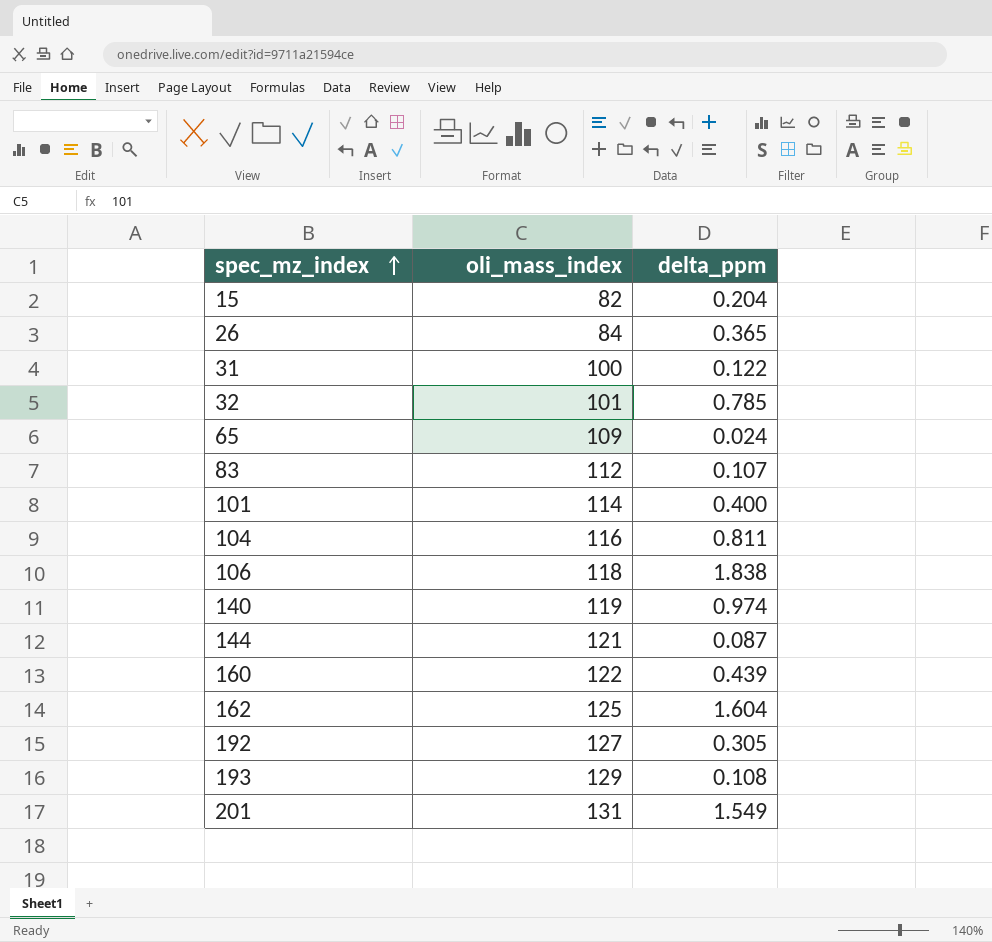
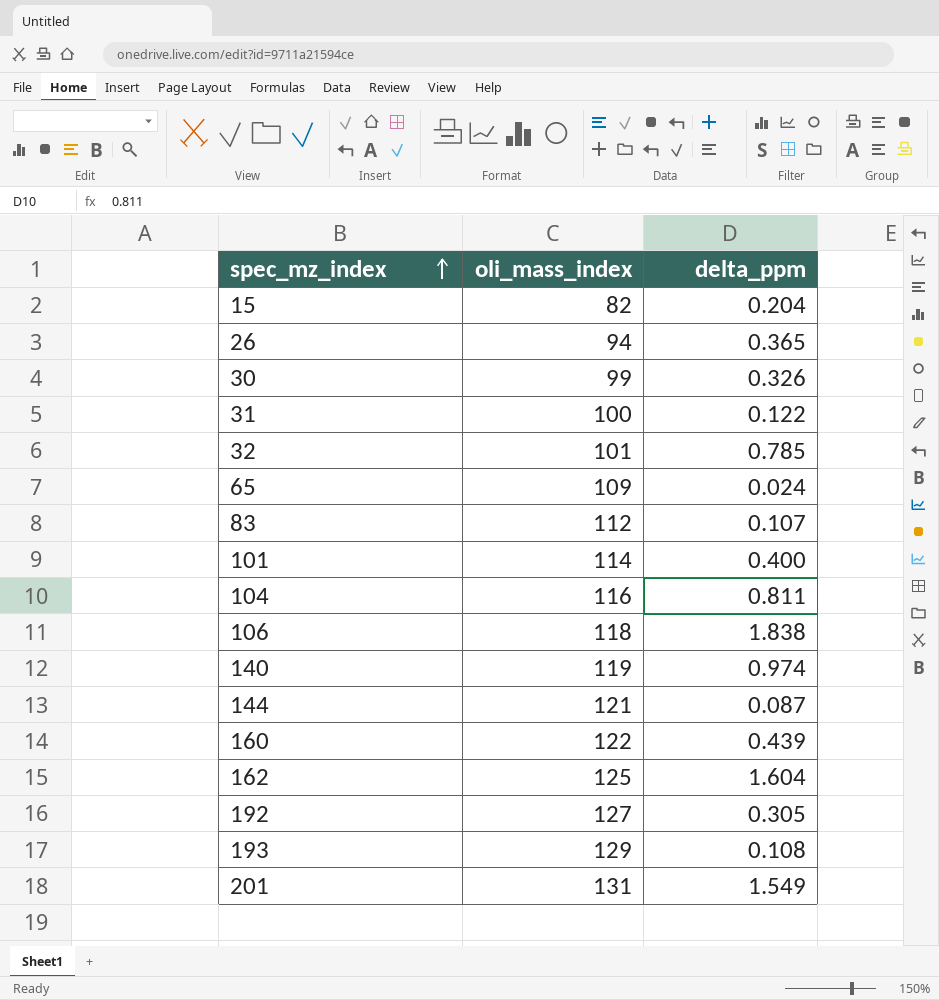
26 | oli_mass_index: 84 -> 94
row 30: none -> 99 | 0.326

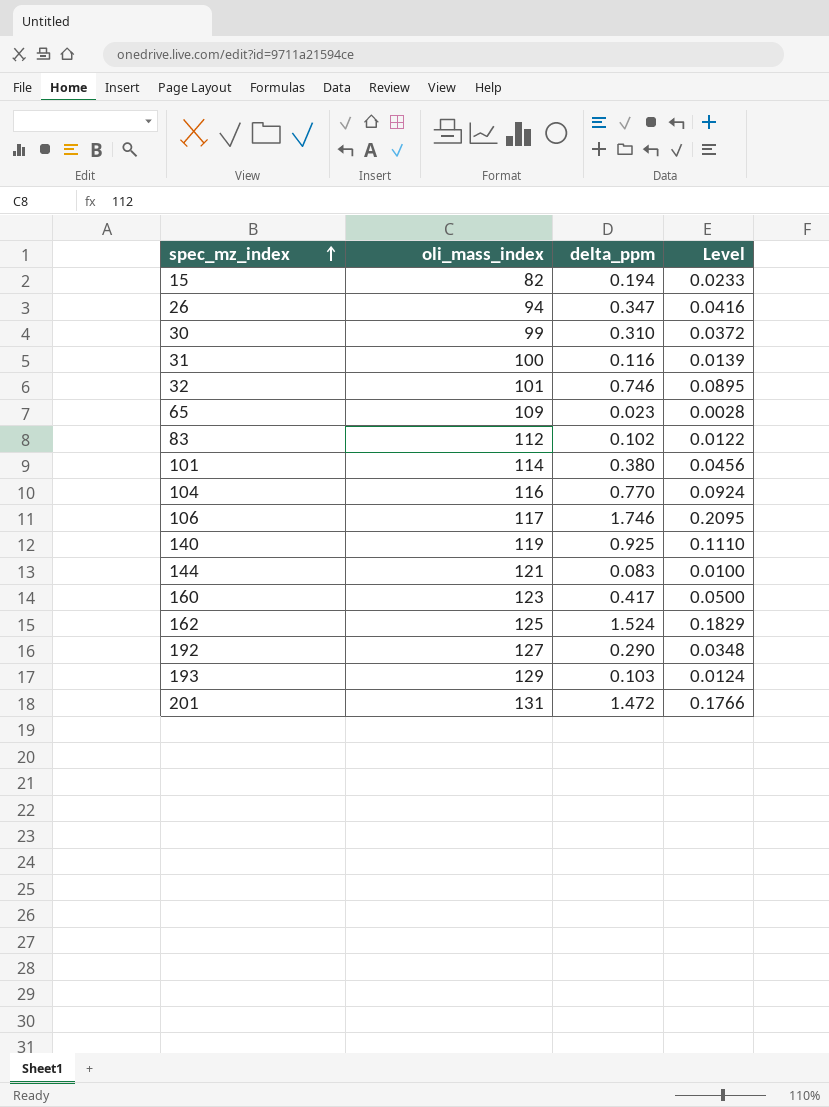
column Level | formula: none -> [delta_ppm] * 0.12
15 | delta_ppm: 0.204 -> 0.194
26 | delta_ppm: 0.365 -> 0.347
30 | delta_ppm: 0.326 -> 0.310
31 | delta_ppm: 0.122 -> 0.116
32 | delta_ppm: 0.785 -> 0.746
65 | delta_ppm: 0.024 -> 0.023
83 | delta_ppm: 0.107 -> 0.102
101 | delta_ppm: 0.400 -> 0.380
104 | delta_ppm: 0.811 -> 0.770
106 | oli_mass_index: 118 -> 117
106 | delta_ppm: 1.838 -> 1.746
140 | delta_ppm: 0.974 -> 0.925
144 | delta_ppm: 0.087 -> 0.083
160 | oli_mass_index: 122 -> 123
160 | delta_ppm: 0.439 -> 0.417
162 | delta_ppm: 1.604 -> 1.524
192 | delta_ppm: 0.305 -> 0.290
193 | delta_ppm: 0.108 -> 0.103
201 | delta_ppm: 1.549 -> 1.472

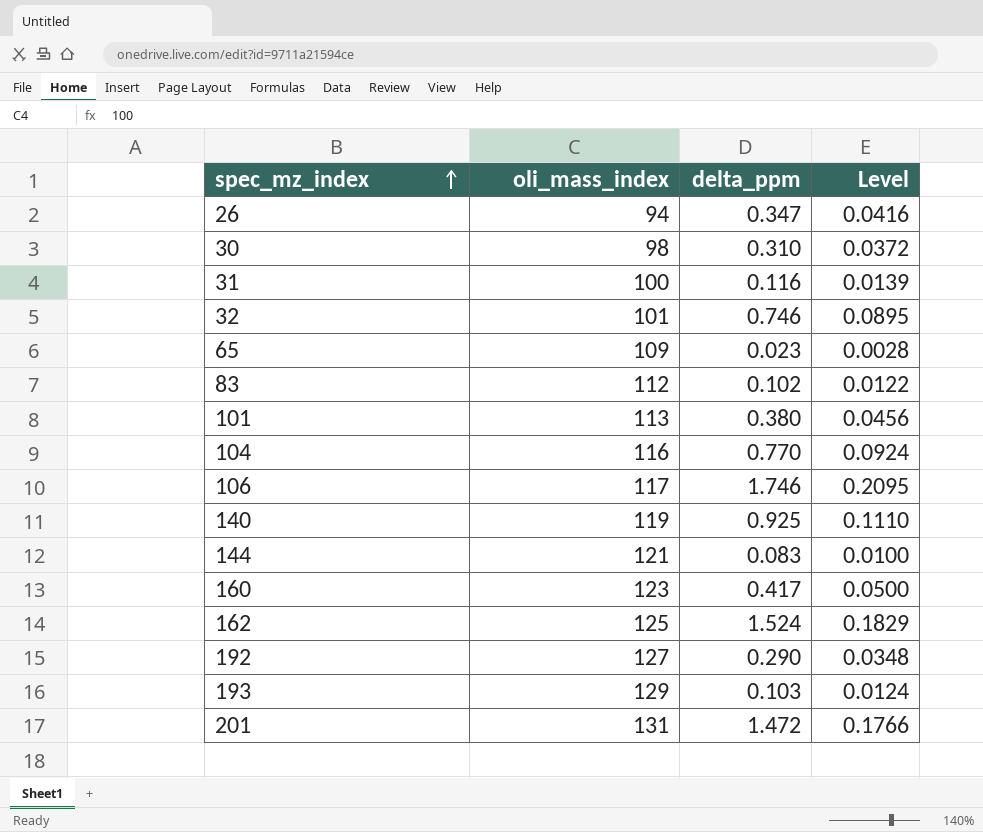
row 15: 82 | 0.194 | 0.0233 -> none
30 | oli_mass_index: 99 -> 98
101 | oli_mass_index: 114 -> 113

